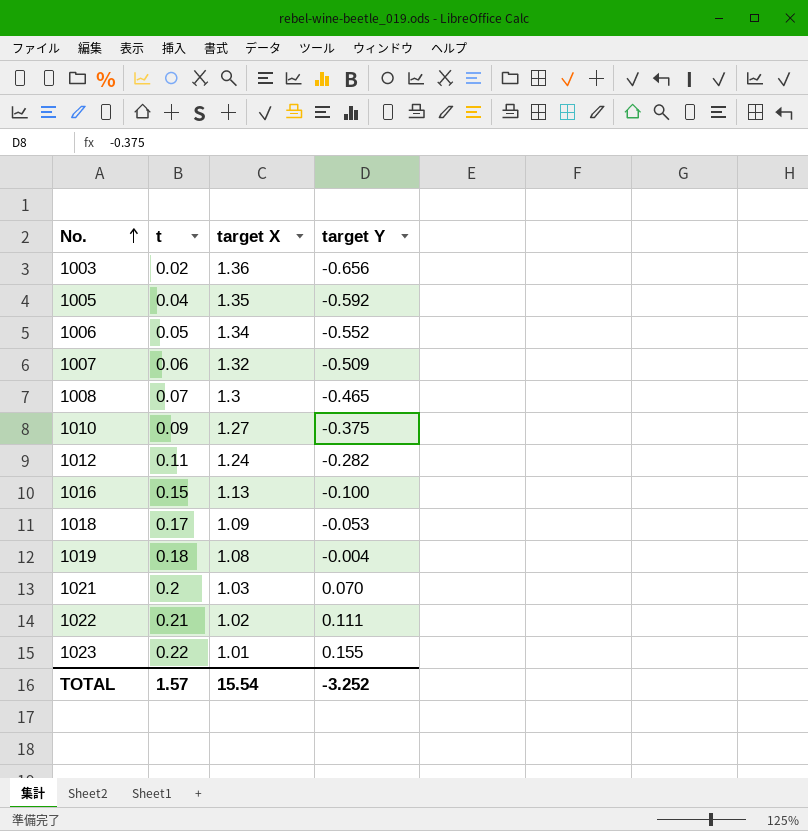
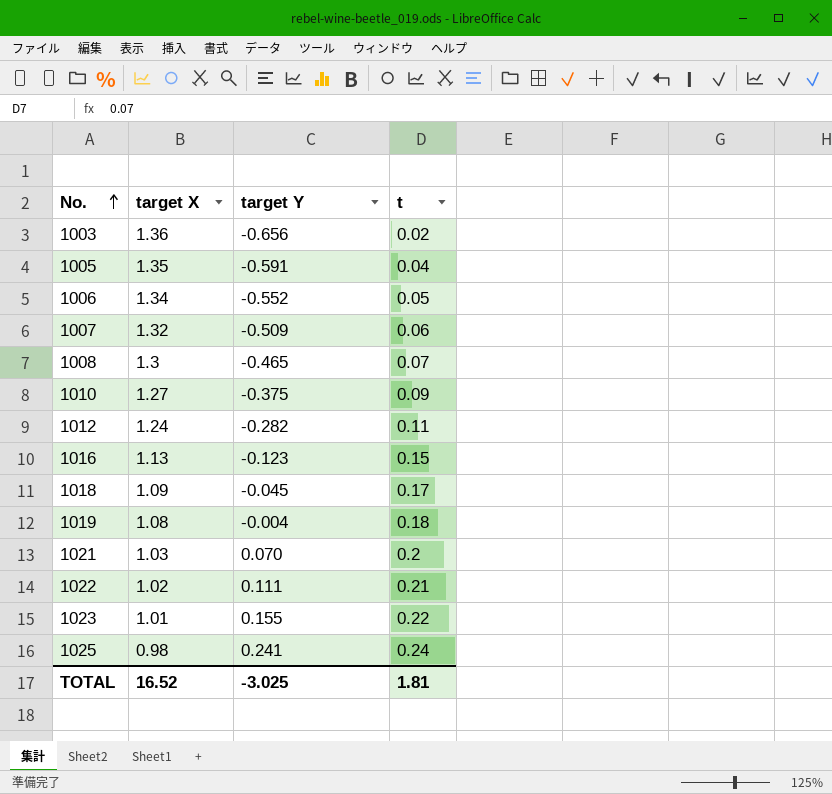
column t | position: 2 -> 4
1005 | target Y: -0.592 -> -0.591
1016 | target Y: -0.100 -> -0.123
1018 | target Y: -0.053 -> -0.045
row 1025: none -> 0.98 | 0.241 | 0.24
TOTAL | target X: 15.54 -> 16.52
TOTAL | target Y: -3.252 -> -3.025
TOTAL | t: 1.57 -> 1.81

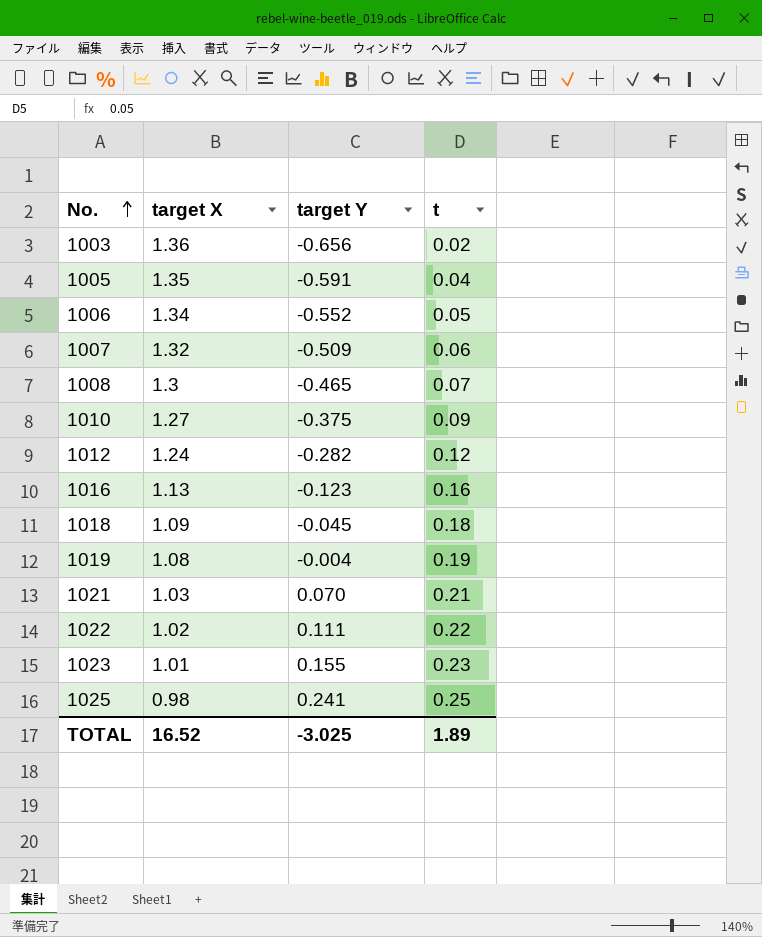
1012 | t: 0.11 -> 0.12
1016 | t: 0.15 -> 0.16
1018 | t: 0.17 -> 0.18
1019 | t: 0.18 -> 0.19
1021 | t: 0.2 -> 0.21
1022 | t: 0.21 -> 0.22
1023 | t: 0.22 -> 0.23
1025 | t: 0.24 -> 0.25
TOTAL | t: 1.81 -> 1.89

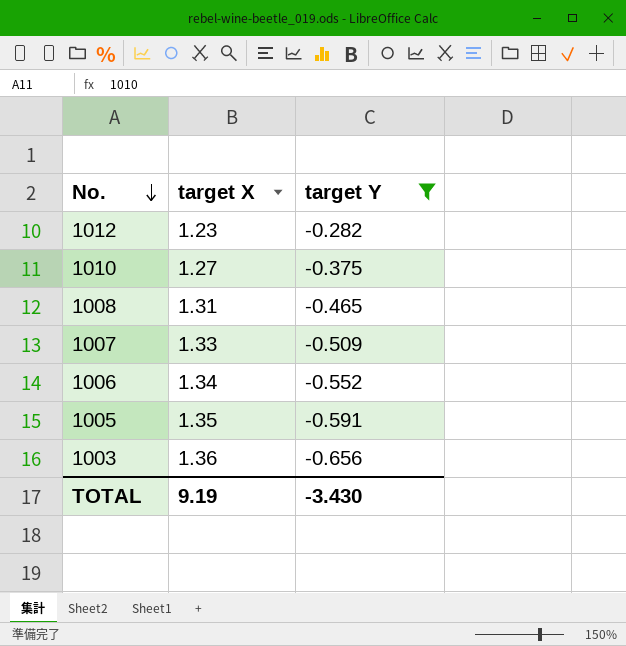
filter: none -> target Y <= -0.282
row order: No. ascending -> No. descending
column t | position: 4 -> none
1012 | target X: 1.24 -> 1.23
1008 | target X: 1.3 -> 1.31
1007 | target X: 1.32 -> 1.33
TOTAL | target X: 16.52 -> 9.19
TOTAL | target Y: -3.025 -> -3.430

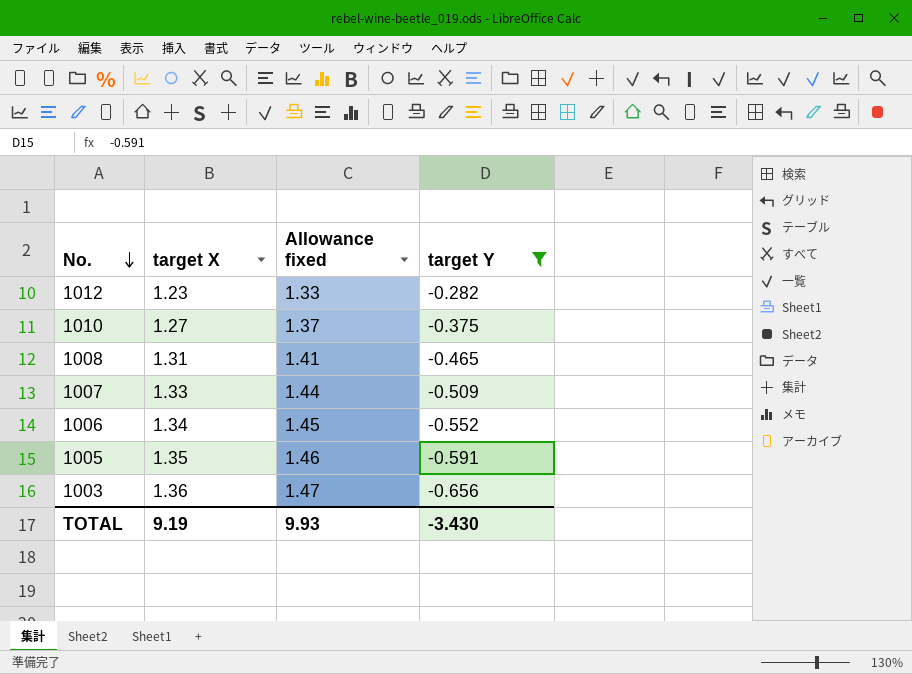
column Allowance fixed | formula: none -> [target X] * 1.08

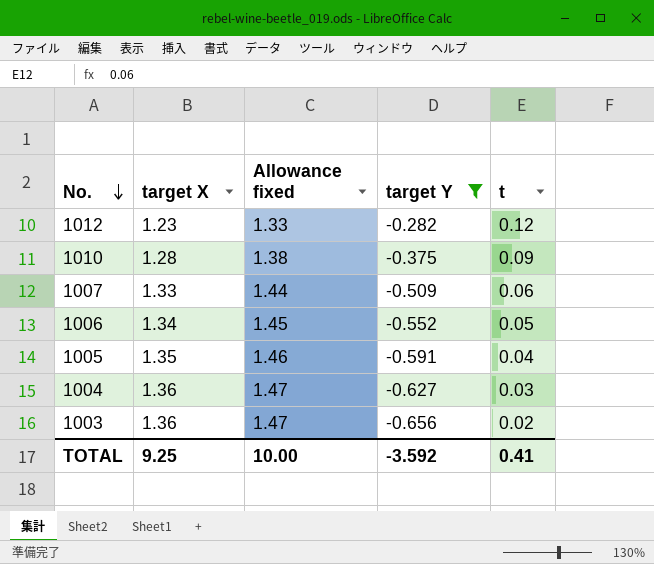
column t | position: none -> 5
row 1008: 1.31 | 1.41 | -0.465 -> none
1010 | target X: 1.27 -> 1.28
1010 | Allowance fixed: 1.37 -> 1.38
row 1004: none -> 1.36 | 1.47 | -0.627 | 0.03
TOTAL | target X: 9.19 -> 9.25
TOTAL | Allowance fixed: 9.93 -> 10.00
TOTAL | target Y: -3.430 -> -3.592

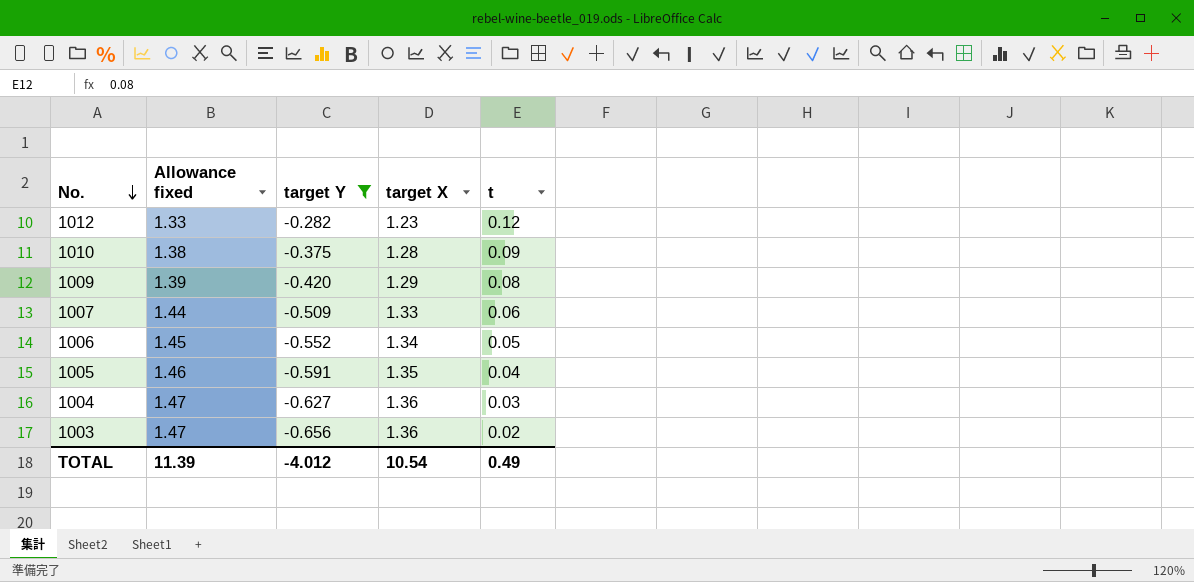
column target X | position: 2 -> 4
row 1009: none -> 1.39 | -0.420 | 1.29 | 0.08
TOTAL | Allowance fixed: 10.00 -> 11.39
TOTAL | target Y: -3.592 -> -4.012
TOTAL | target X: 9.25 -> 10.54
TOTAL | t: 0.41 -> 0.49

